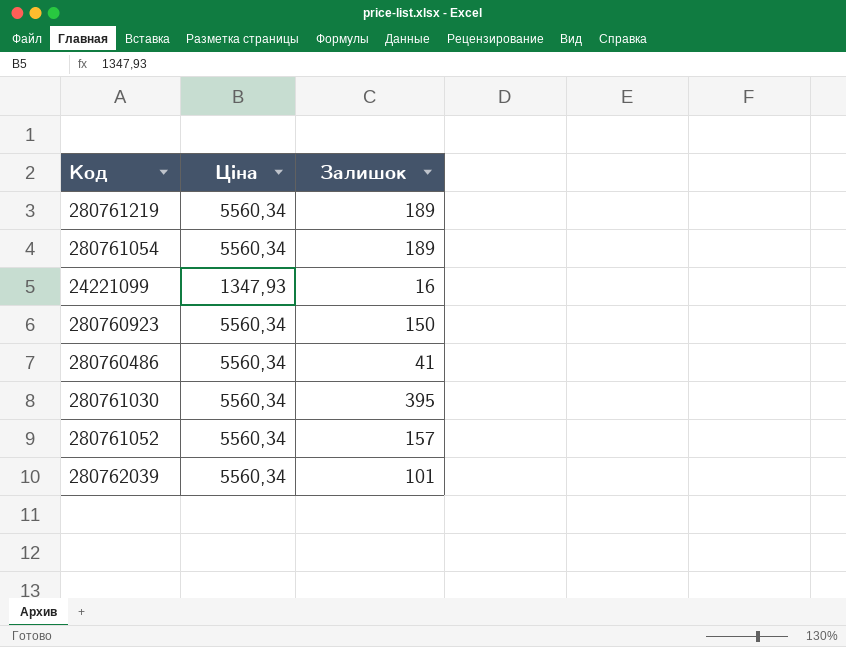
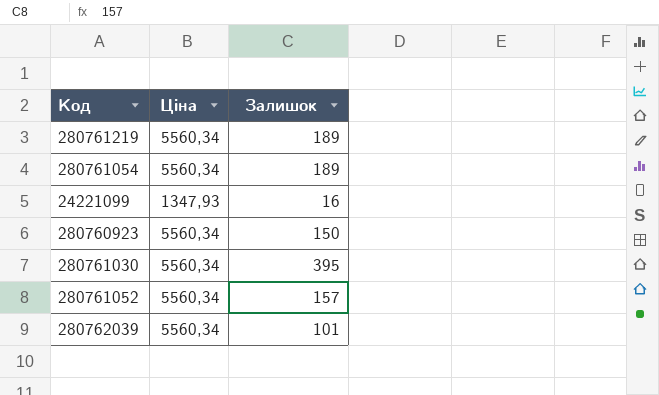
row 280760486: 5560,34 | 41 -> none

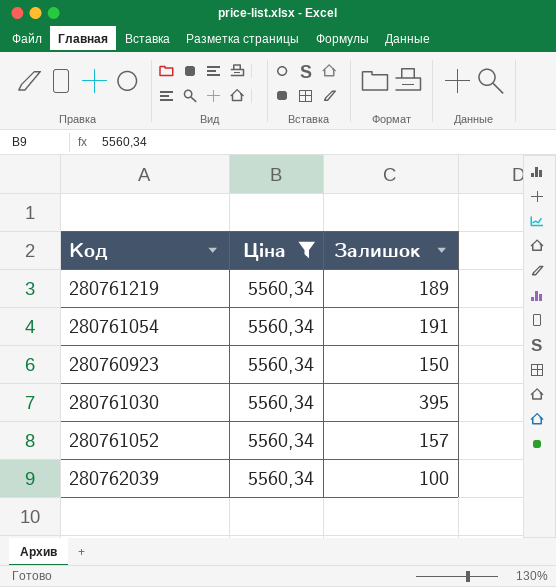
filter: none -> Ціна = 5560,34
280761054 | Залишок: 189 -> 191
280762039 | Залишок: 101 -> 100

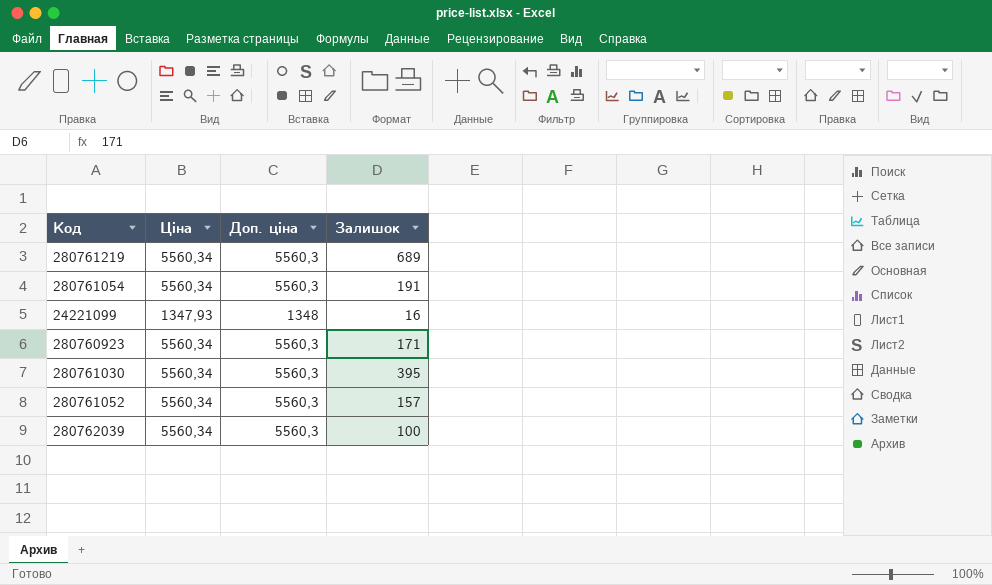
filter: Ціна = 5560,34 -> none
column Доп. ціна | position: none -> 3
280761219 | Залишок: 189 -> 689
280760923 | Залишок: 150 -> 171

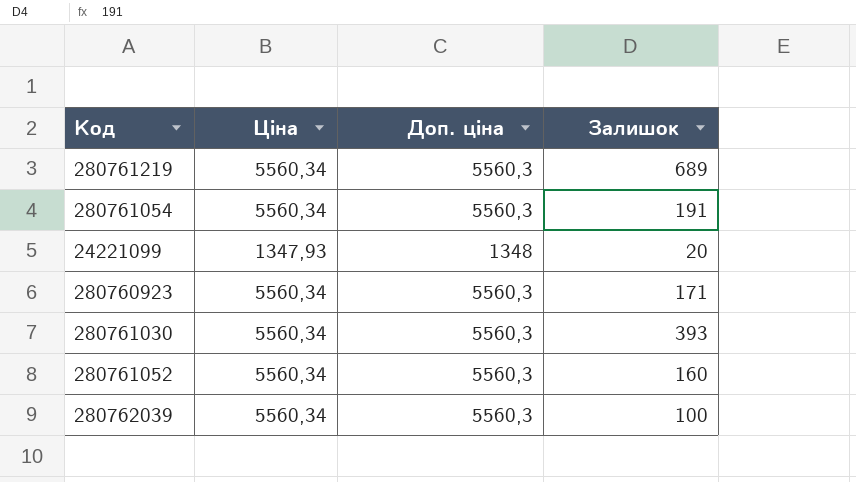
24221099 | Залишок: 16 -> 20
280761030 | Залишок: 395 -> 393
280761052 | Залишок: 157 -> 160

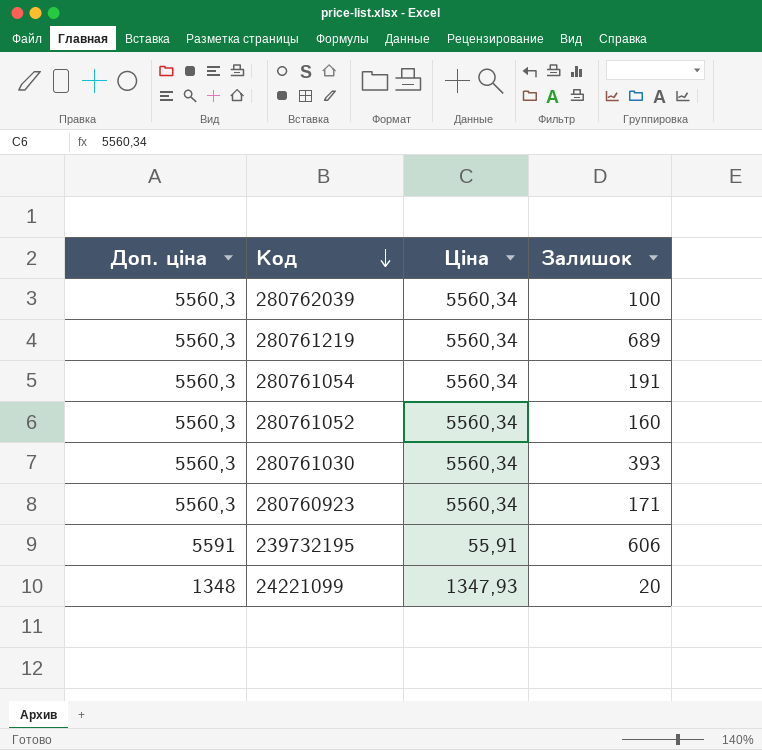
row order: none -> Код descending
column Доп. ціна | position: 3 -> 1
row 239732195: none -> 5591 | 55,91 | 606

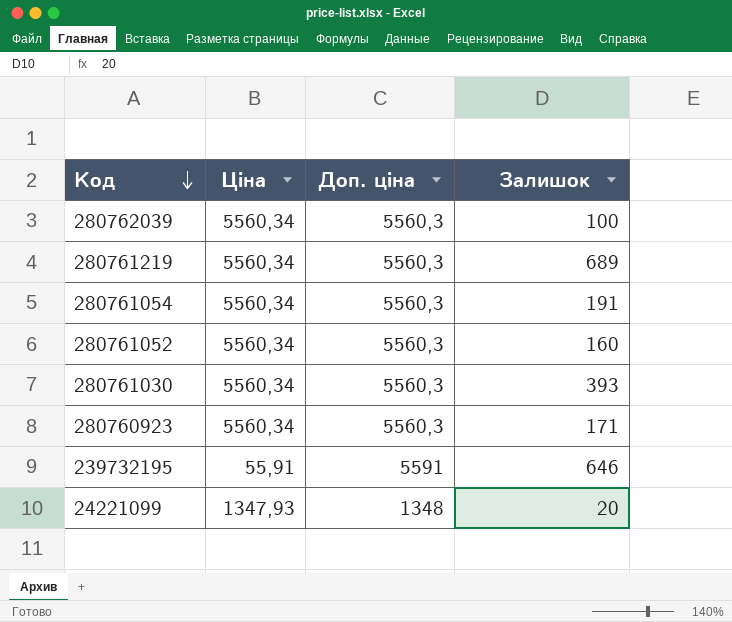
column Доп. ціна | position: 1 -> 3
239732195 | Залишок: 606 -> 646

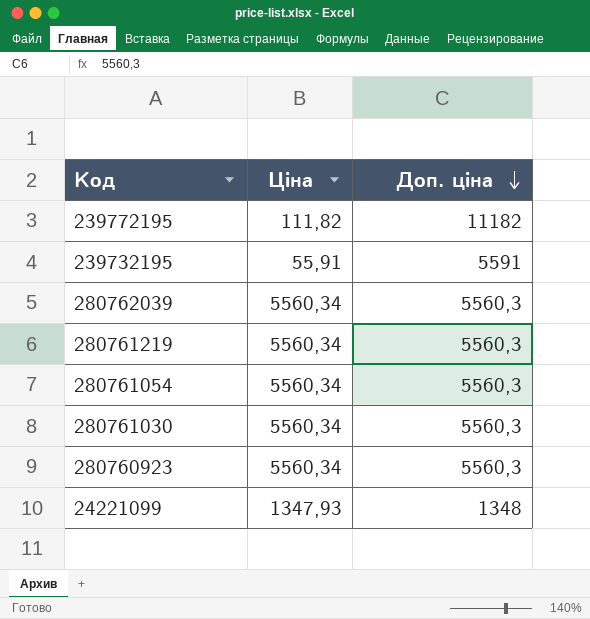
row order: Код descending -> Доп. ціна descending
column Залишок | position: 4 -> none
row 280761052: 5560,34 | 5560,3 | 160 -> none
row 239772195: none -> 111,82 | 11182

